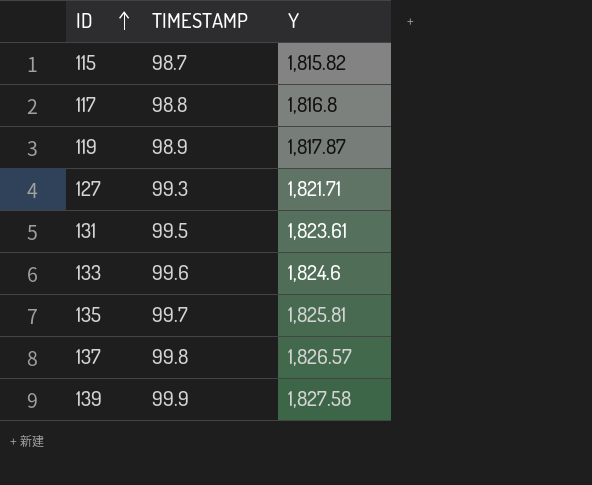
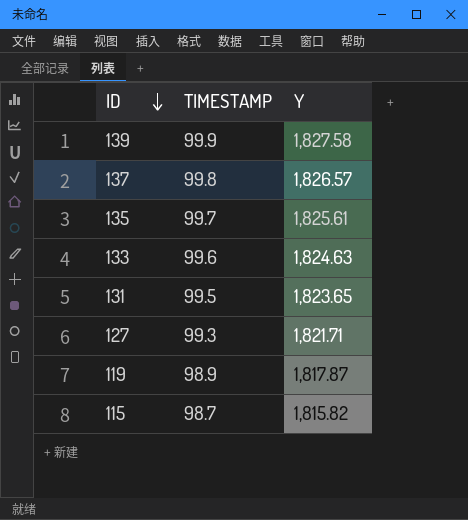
row order: ID ascending -> ID descending
row 117: 98.8 | 1,816.8 -> none
135 | Y: 1,825.81 -> 1,825.61
133 | Y: 1,824.6 -> 1,824.63
131 | Y: 1,823.61 -> 1,823.65

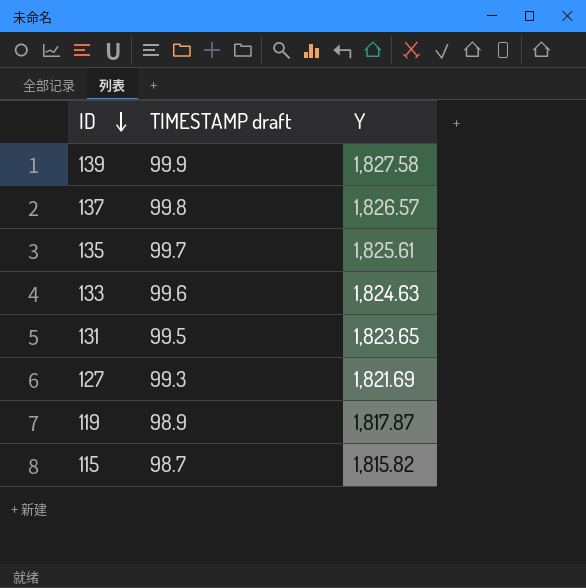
column name: TIMESTAMP -> TIMESTAMP draft
127 | Y: 1,821.71 -> 1,821.69

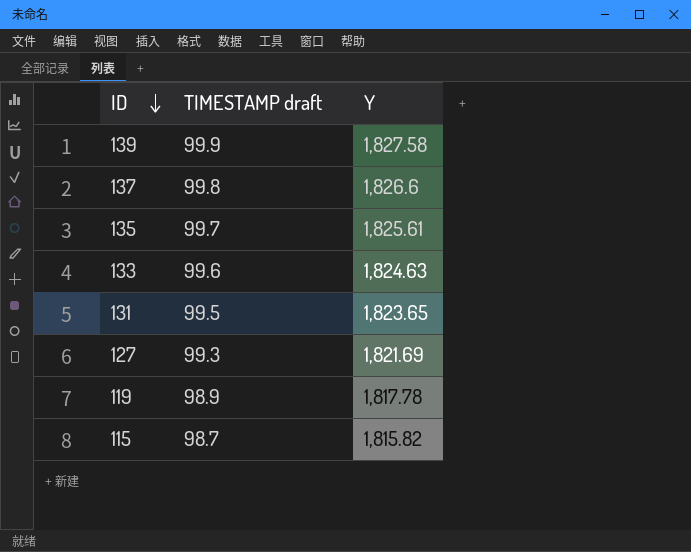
137 | Y: 1,826.57 -> 1,826.6
119 | Y: 1,817.87 -> 1,817.78

